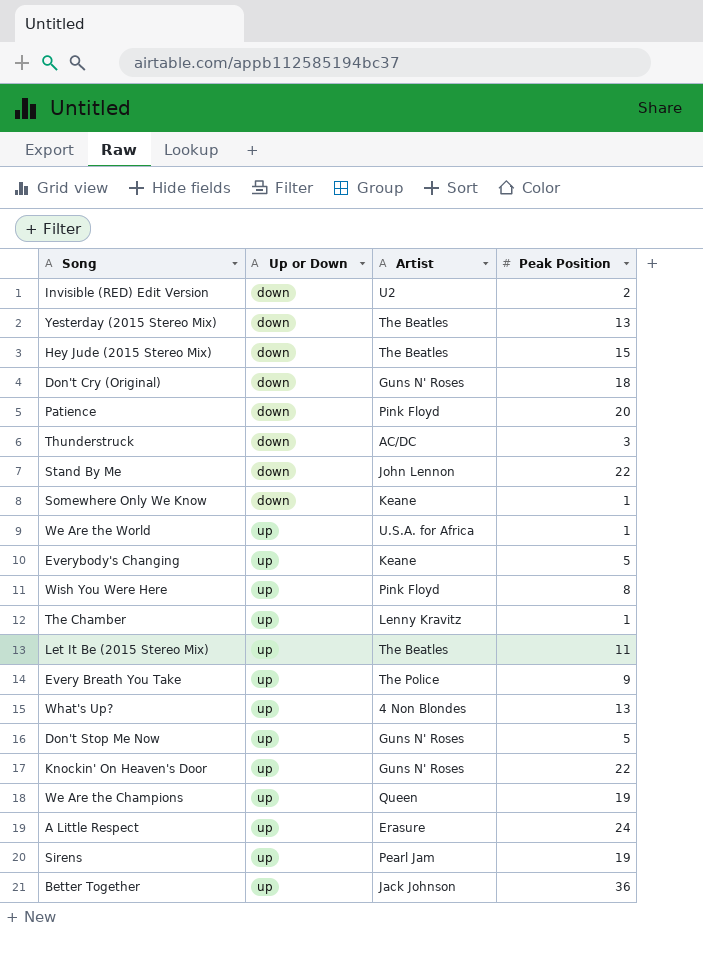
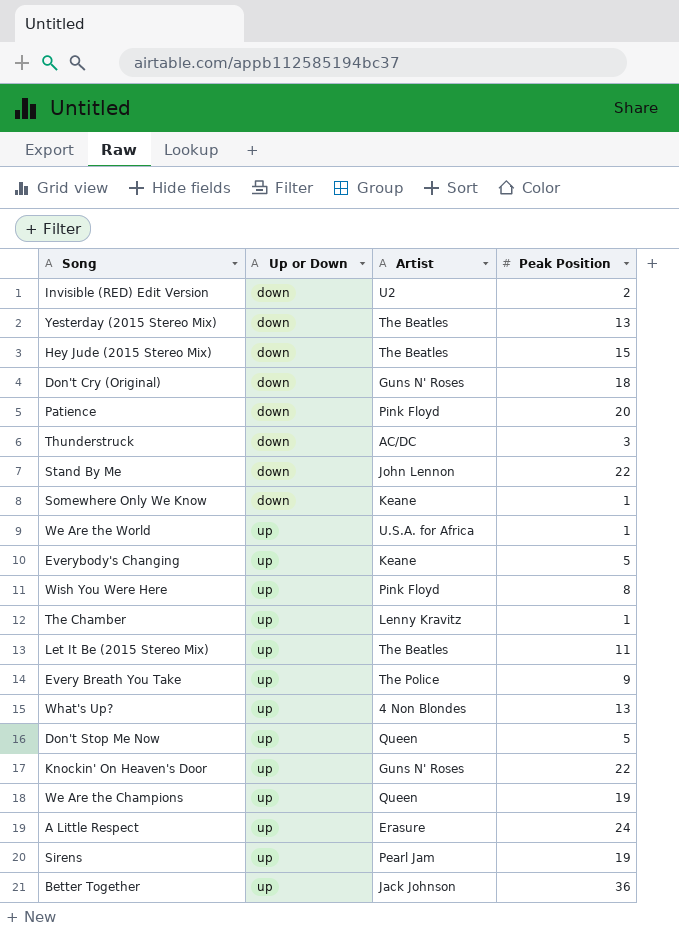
Don't Stop Me Now | Artist: Guns N' Roses -> Queen

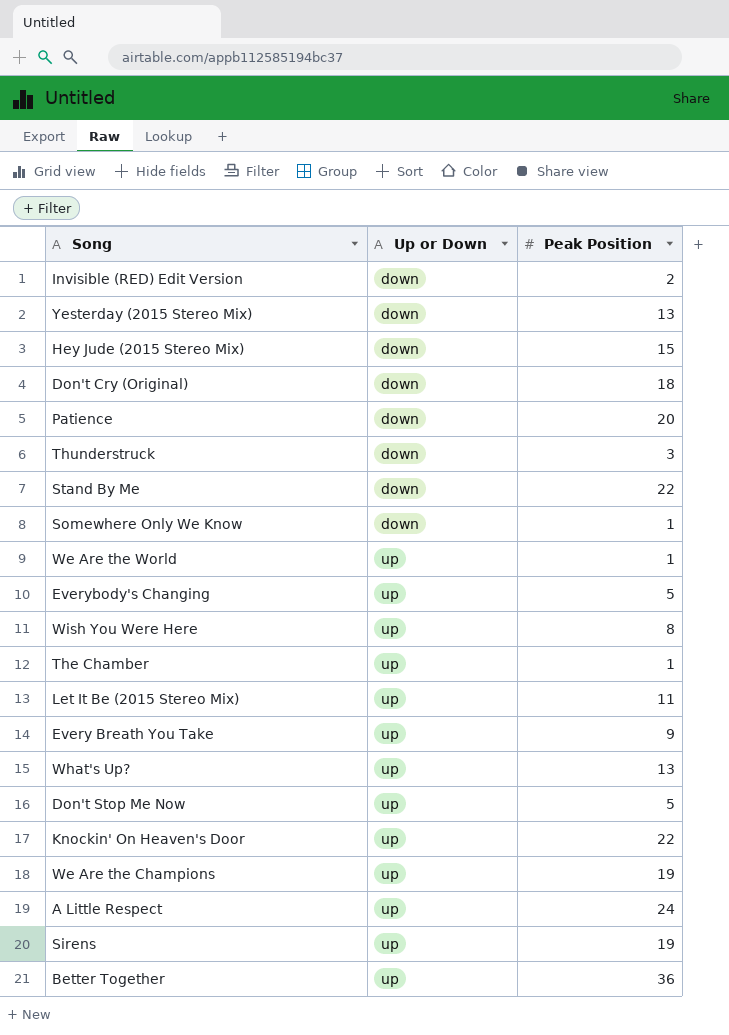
column Artist | position: 3 -> none

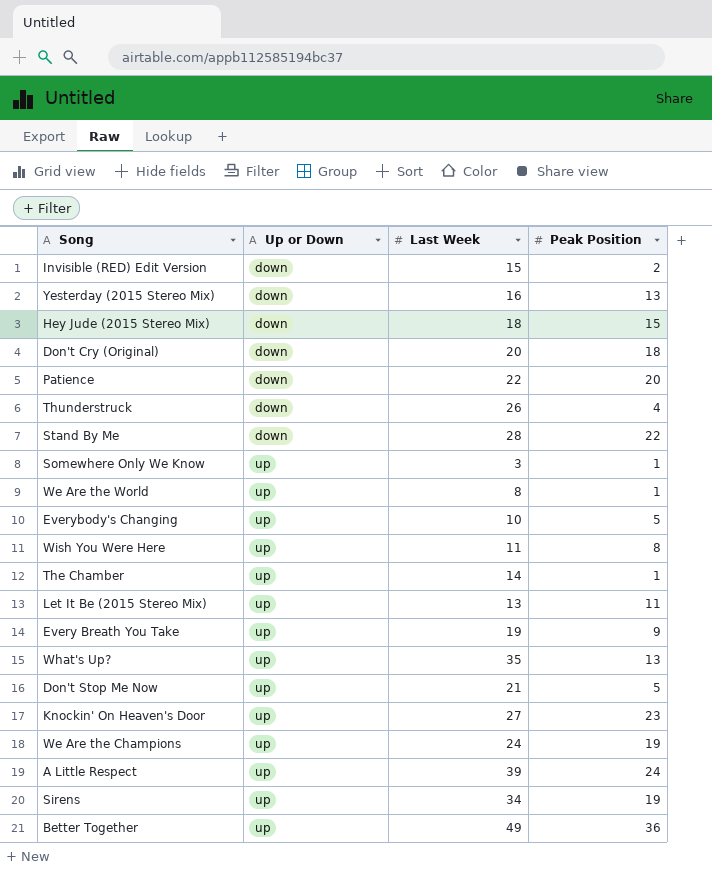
column Last Week | position: none -> 3
Thunderstruck | Peak Position: 3 -> 4
Somewhere Only We Know | Up or Down: down -> up
Knockin' On Heaven's Door | Peak Position: 22 -> 23

